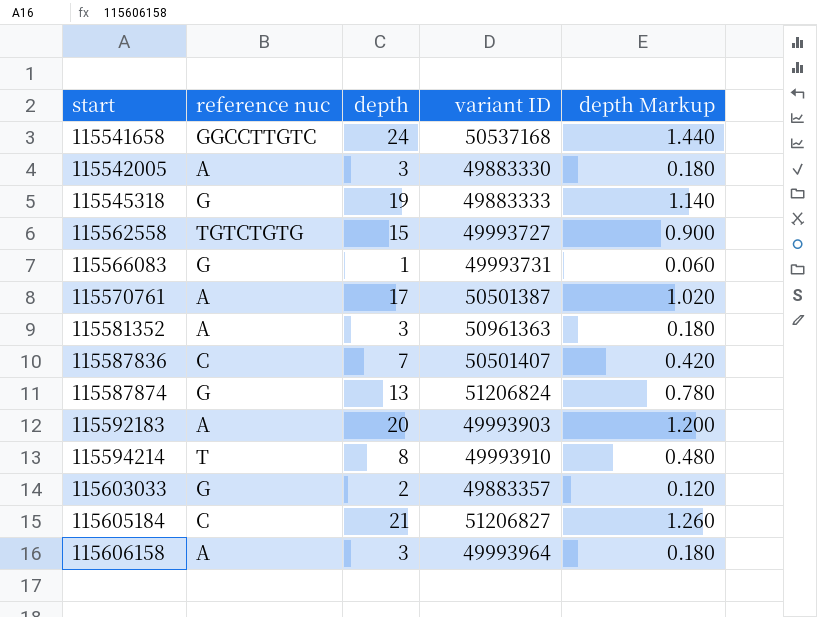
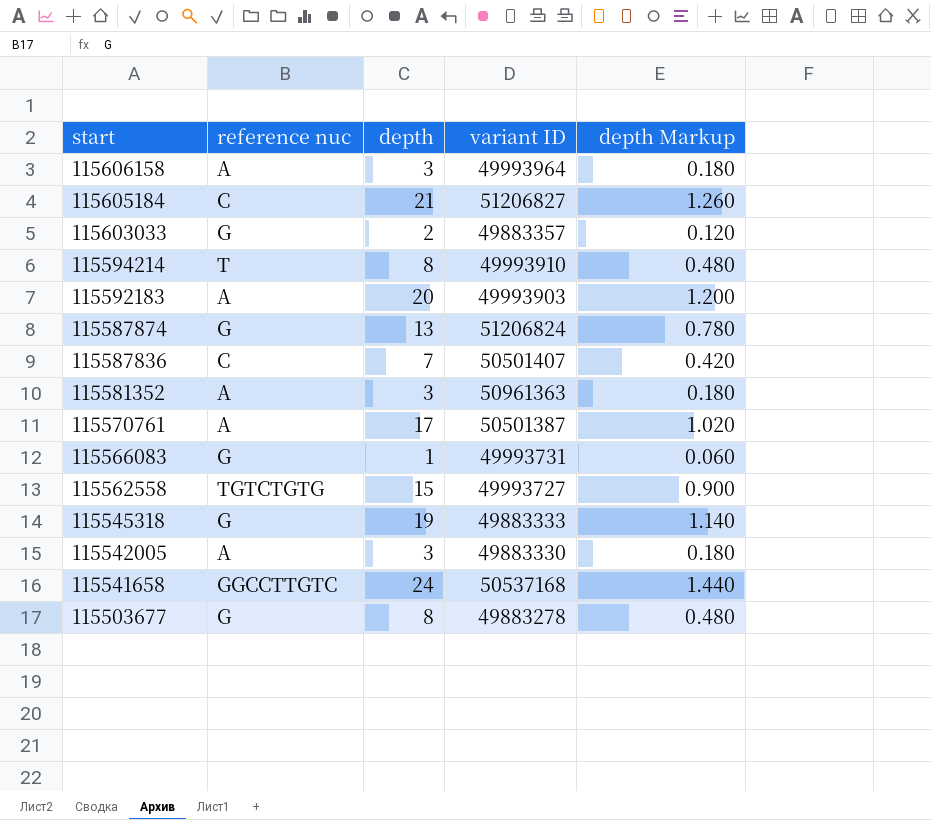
row order: start ascending -> start descending
row 115503677: none -> G | 8 | 49883278 | 0.480

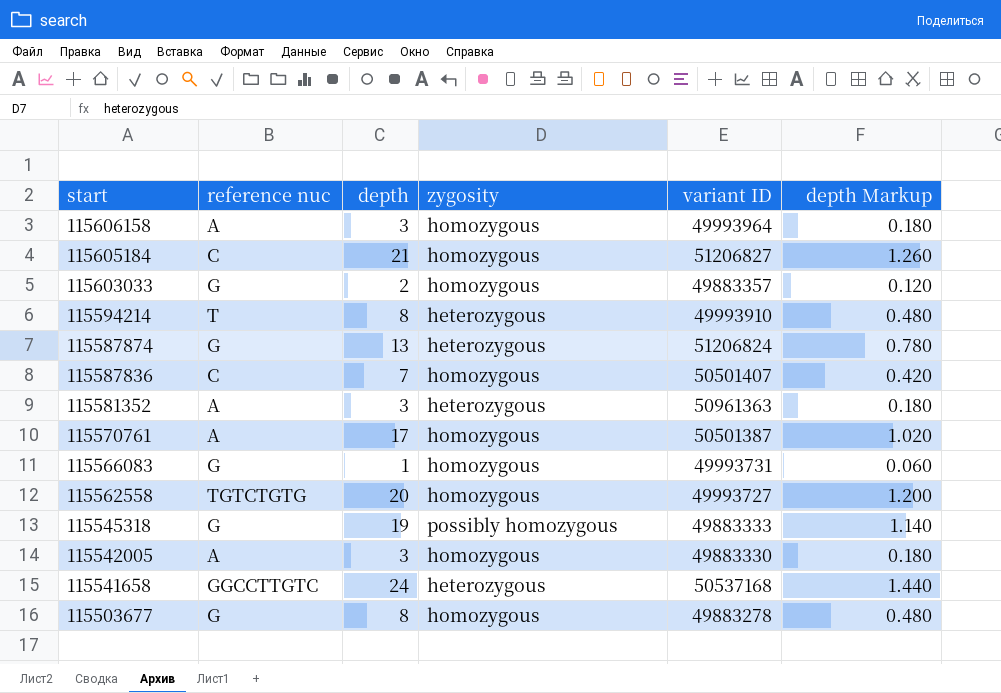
column zygosity | position: none -> 4
row 115592183: A | 20 | 49993903 | 1.200 -> none
115562558 | depth: 15 -> 20
115562558 | depth Markup: 0.900 -> 1.200

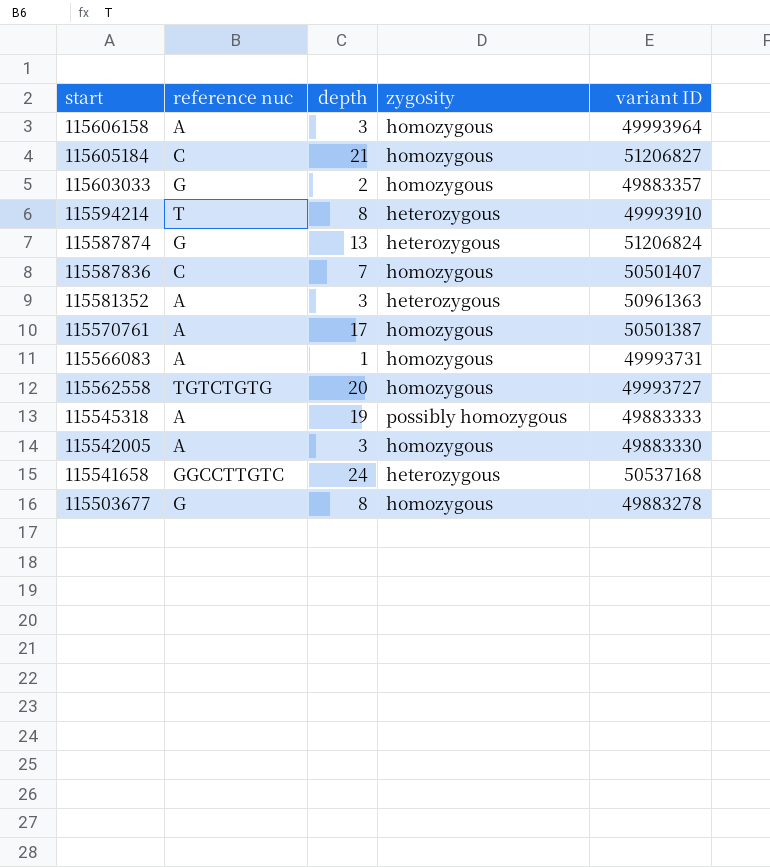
column depth Markup | formula: [depth] * 0.06 -> none
115566083 | reference nuc: G -> A
115545318 | reference nuc: G -> A

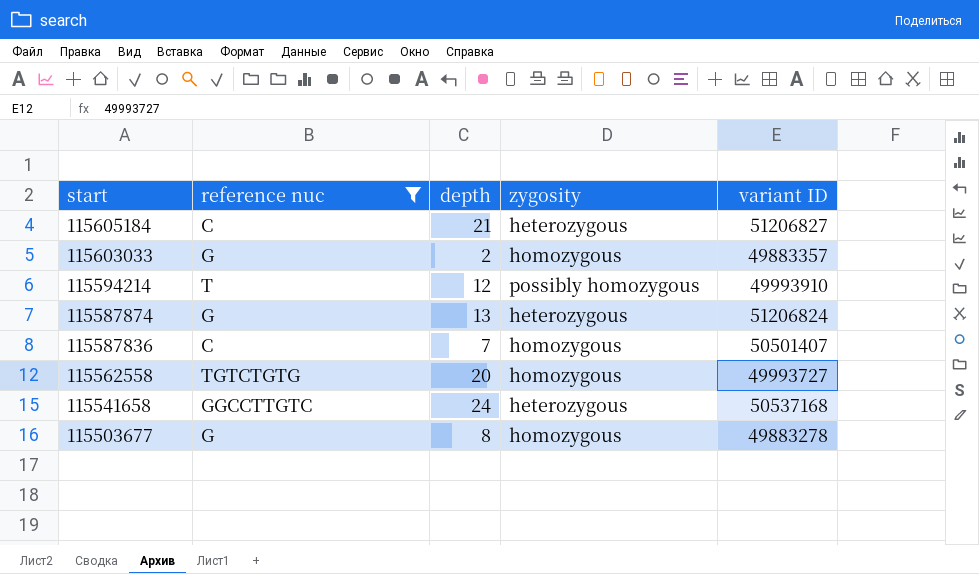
filter: none -> reference nuc != A
115605184 | zygosity: homozygous -> heterozygous
115594214 | depth: 8 -> 12
115594214 | zygosity: heterozygous -> possibly homozygous

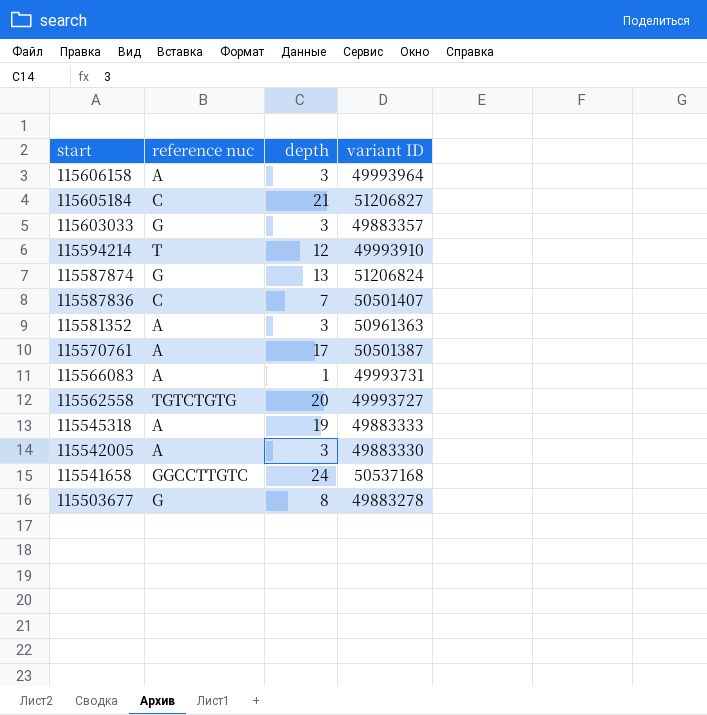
filter: reference nuc != A -> none
column zygosity | position: 4 -> none
115603033 | depth: 2 -> 3

